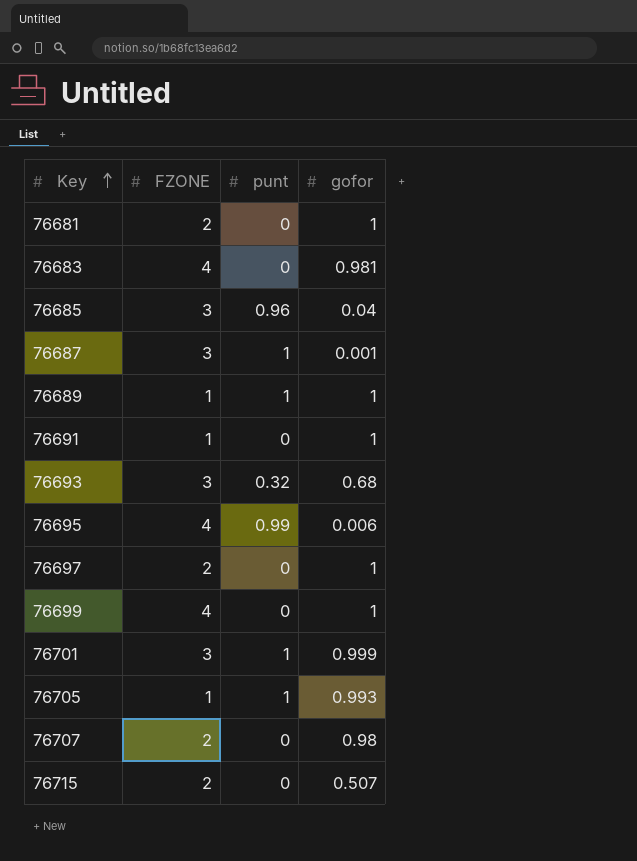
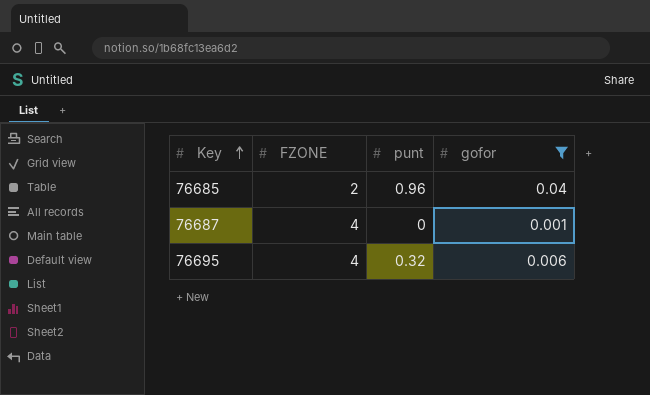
filter: none -> gofor <= 0.04
76685 | FZONE: 3 -> 2
76687 | FZONE: 3 -> 4
76687 | punt: 1 -> 0
76695 | punt: 0.99 -> 0.32

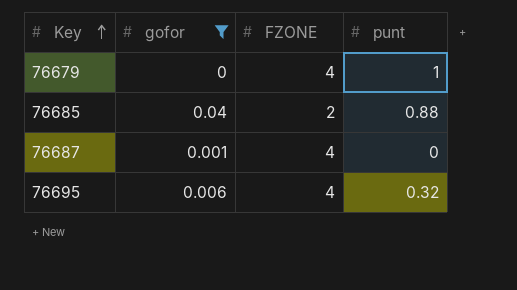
column gofor | position: 4 -> 2
row 76679: none -> 0 | 4 | 1
76685 | punt: 0.96 -> 0.88

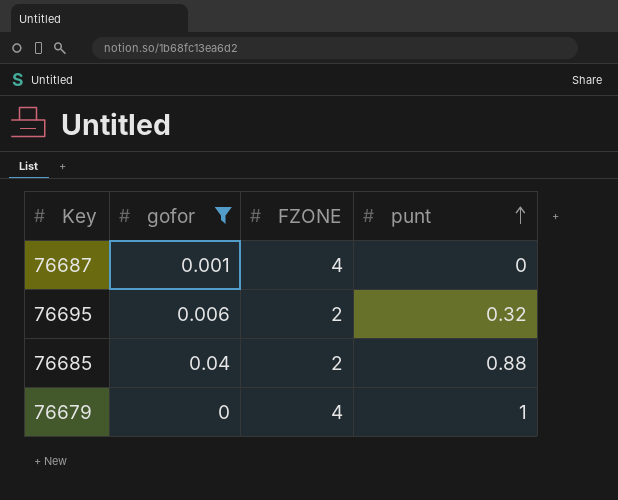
row order: Key ascending -> punt ascending
76695 | FZONE: 4 -> 2

